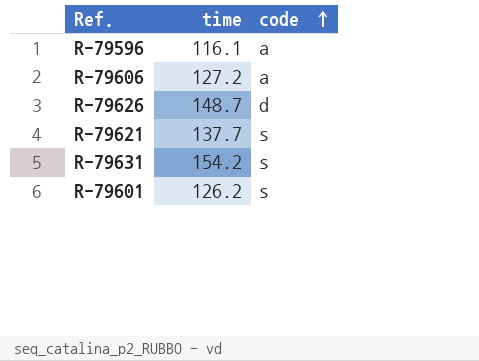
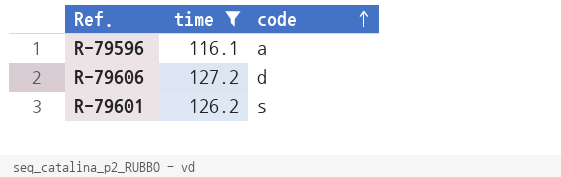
filter: none -> time <= 127.2
R-79606 | code: a -> d

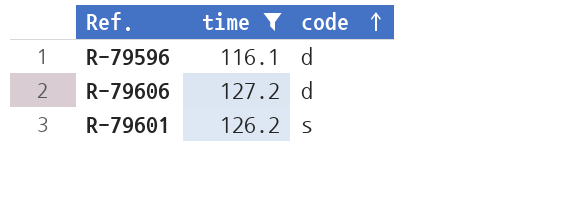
R-79596 | code: a -> d

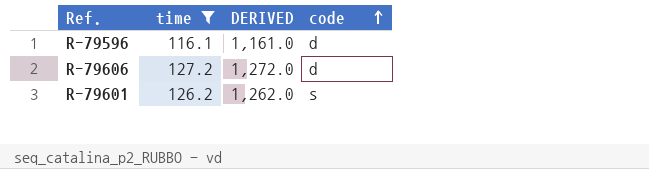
column DERIVED | formula: none -> [time] * 10

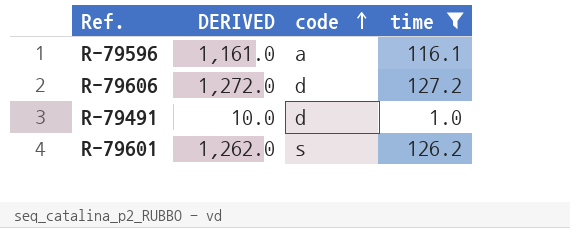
column time | position: 2 -> 4
R-79596 | code: d -> a
row R-79491: none -> 10.0 | d | 1.0

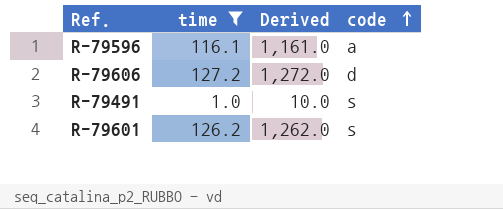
column time | position: 4 -> 2
column name: DERIVED -> Derived
R-79491 | code: d -> s

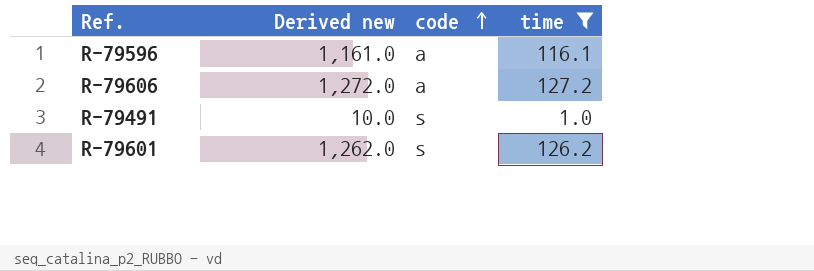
column name: Derived -> Derived new
column time | position: 2 -> 4
R-79606 | code: d -> a

